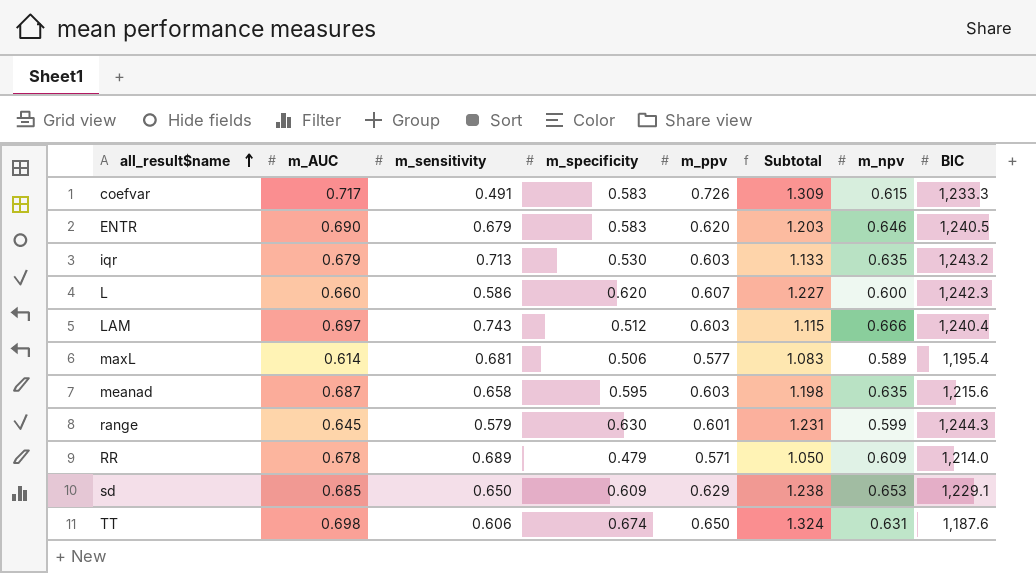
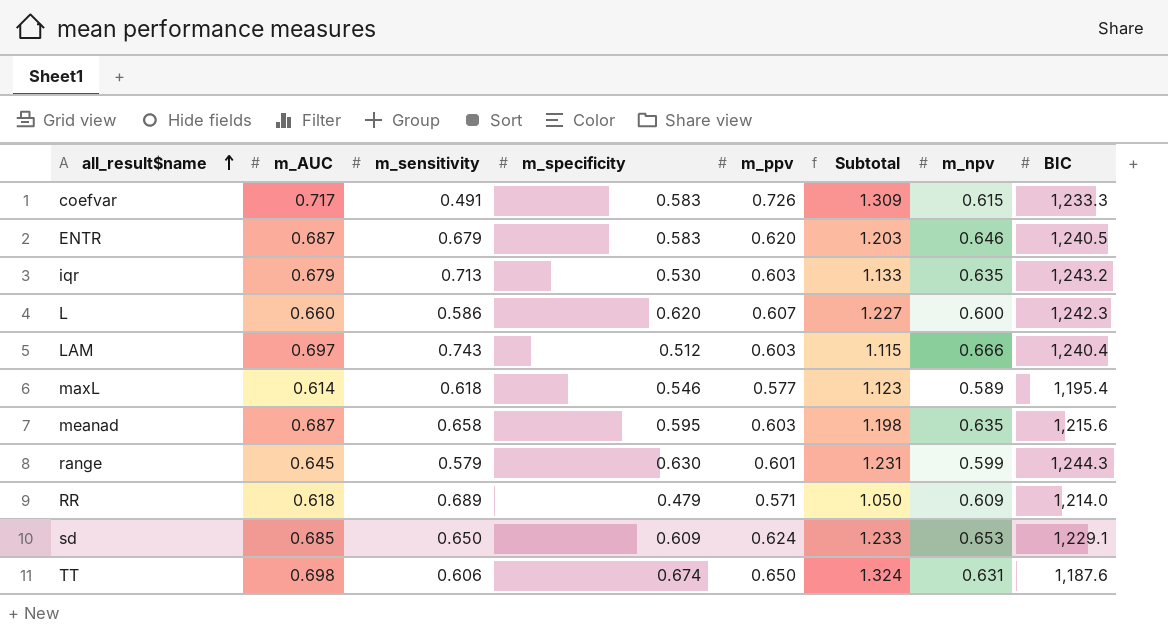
ENTR | m_AUC: 0.690 -> 0.687
maxL | m_sensitivity: 0.681 -> 0.618
maxL | m_specificity: 0.506 -> 0.546
maxL | Subtotal: 1.083 -> 1.123
RR | m_AUC: 0.678 -> 0.618
sd | m_ppv: 0.629 -> 0.624
sd | Subtotal: 1.238 -> 1.233

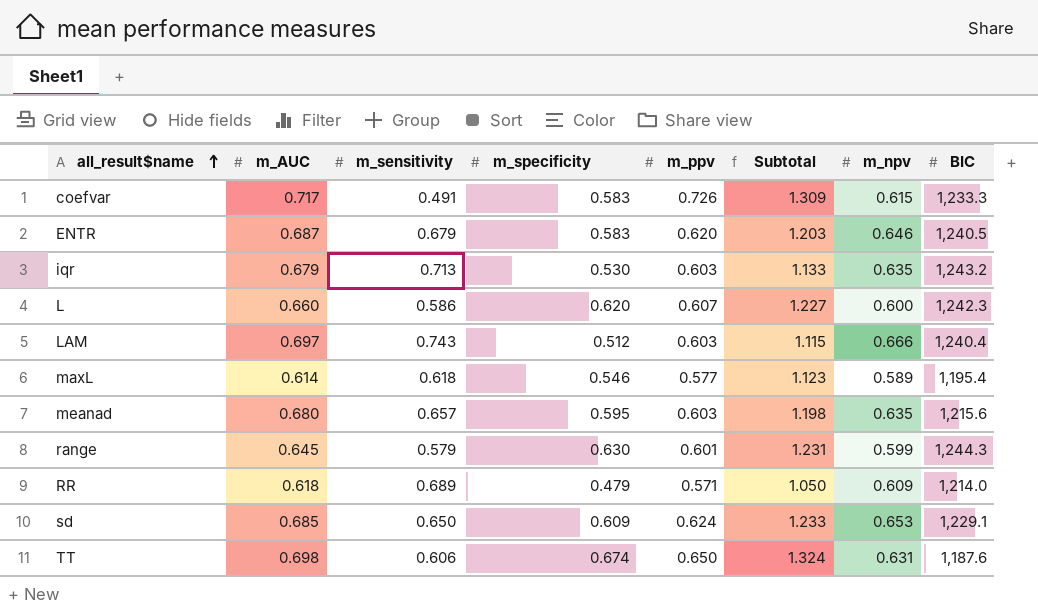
meanad | m_AUC: 0.687 -> 0.680
meanad | m_sensitivity: 0.658 -> 0.657

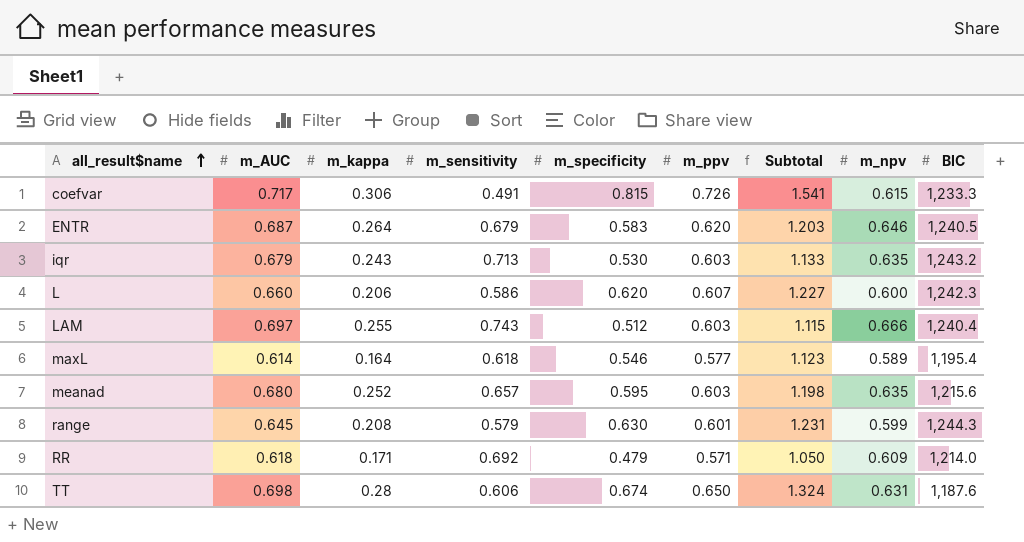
column m_kappa | position: none -> 3
row sd: 0.685 | 0.650 | 0.609 | 0.624 | 1.233 | 0.653 | 1,229.1 -> none
coefvar | m_specificity: 0.583 -> 0.815
coefvar | Subtotal: 1.309 -> 1.541
RR | m_sensitivity: 0.689 -> 0.692

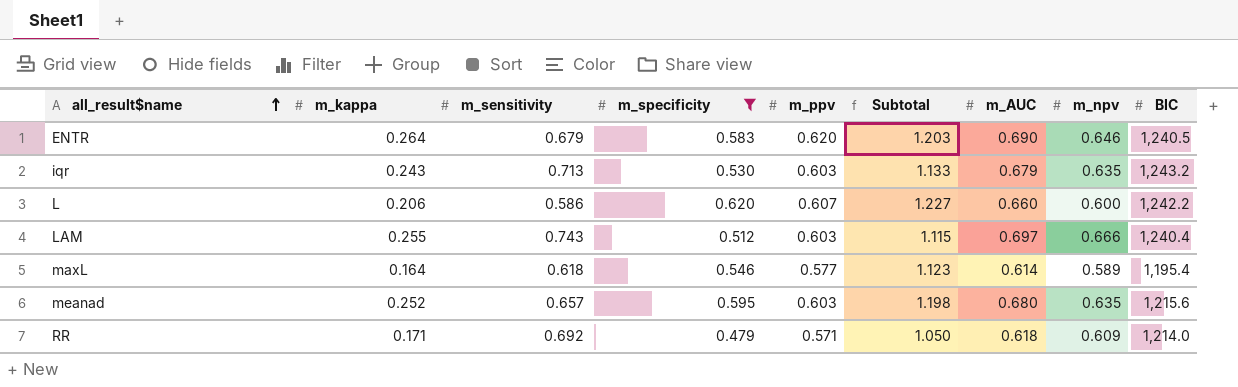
filter: none -> m_specificity <= 0.620
column m_AUC | position: 2 -> 7
ENTR | m_AUC: 0.687 -> 0.690
L | BIC: 1,242.3 -> 1,242.2

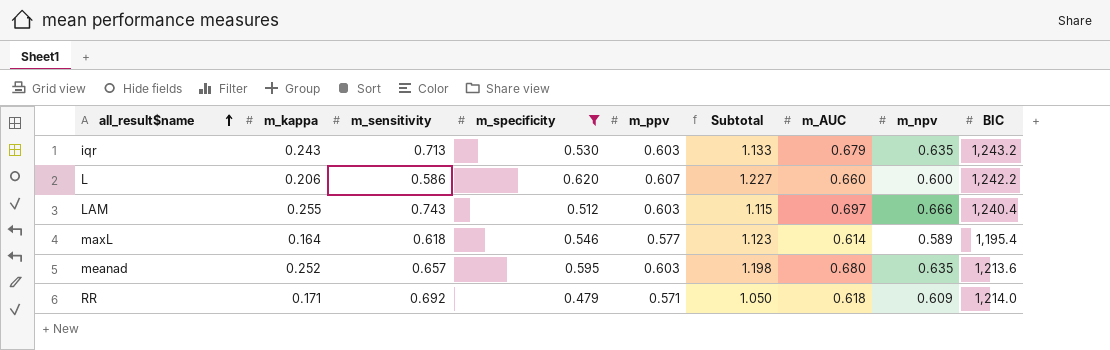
row ENTR: 0.264 | 0.679 | 0.583 | 0.620 | 1.203 | 0.690 | 0.646 | 1,240.5 -> none
meanad | BIC: 1,215.6 -> 1,213.6

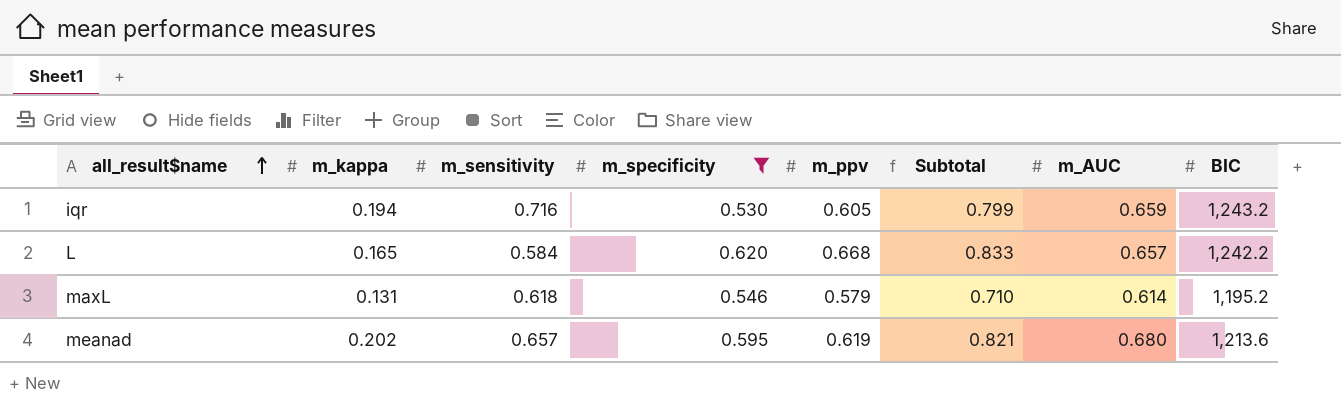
column m_npv | position: 8 -> none
column Subtotal | formula: [m_specificity] + [m_ppv] -> [m_kappa] + [m_ppv]
row LAM: 0.255 | 0.743 | 0.512 | 0.603 | 1.115 | 0.697 | 0.666 | 1,240.4 -> none
row RR: 0.171 | 0.692 | 0.479 | 0.571 | 1.050 | 0.618 | 0.609 | 1,214.0 -> none
iqr | m_kappa: 0.243 -> 0.194
iqr | m_sensitivity: 0.713 -> 0.716
iqr | m_ppv: 0.603 -> 0.605
iqr | m_AUC: 0.679 -> 0.659
L | m_kappa: 0.206 -> 0.165
L | m_sensitivity: 0.586 -> 0.584
L | m_ppv: 0.607 -> 0.668
L | m_AUC: 0.660 -> 0.657
maxL | m_kappa: 0.164 -> 0.131
maxL | m_ppv: 0.577 -> 0.579
maxL | BIC: 1,195.4 -> 1,195.2
meanad | m_kappa: 0.252 -> 0.202
meanad | m_ppv: 0.603 -> 0.619

